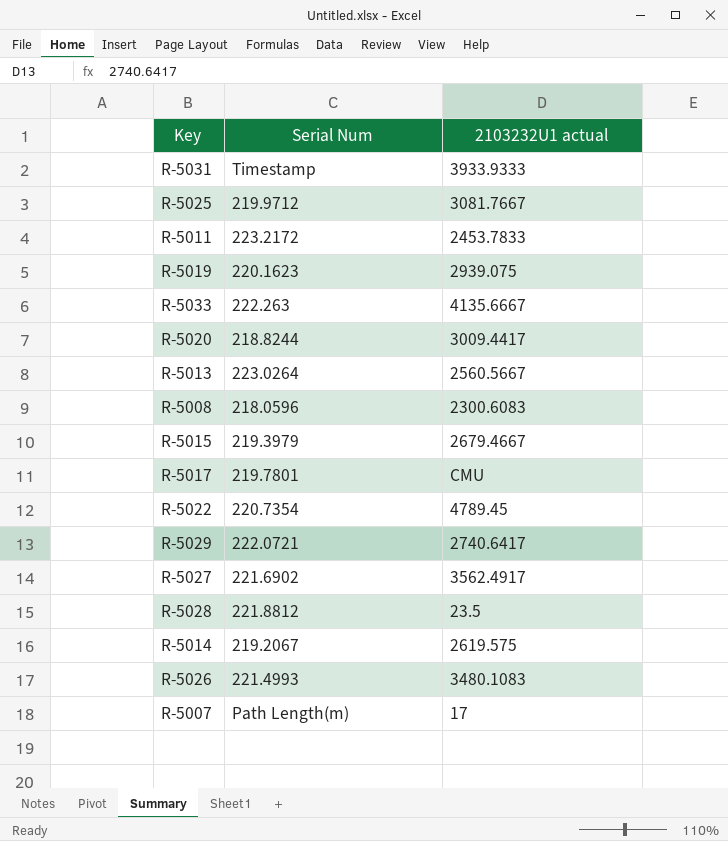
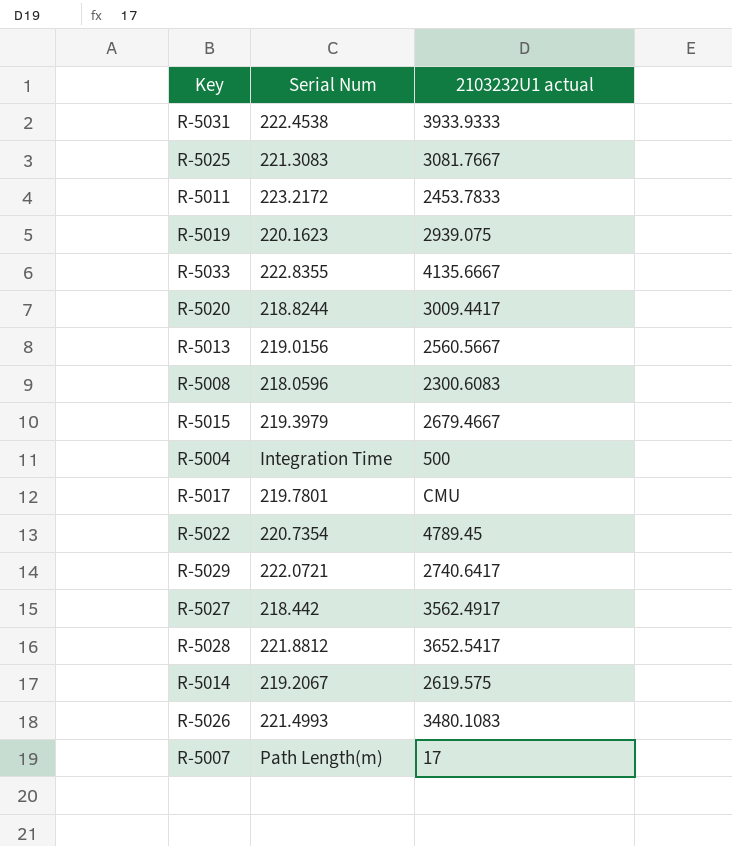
R-5031 | Serial Num: Timestamp -> 222.4538
R-5025 | Serial Num: 219.9712 -> 221.3083
R-5033 | Serial Num: 222.263 -> 222.8355
R-5013 | Serial Num: 223.0264 -> 219.0156
row R-5004: none -> Integration Time | 500
R-5027 | Serial Num: 221.6902 -> 218.442
R-5028 | 2103232U1 actual: 23.5 -> 3652.5417

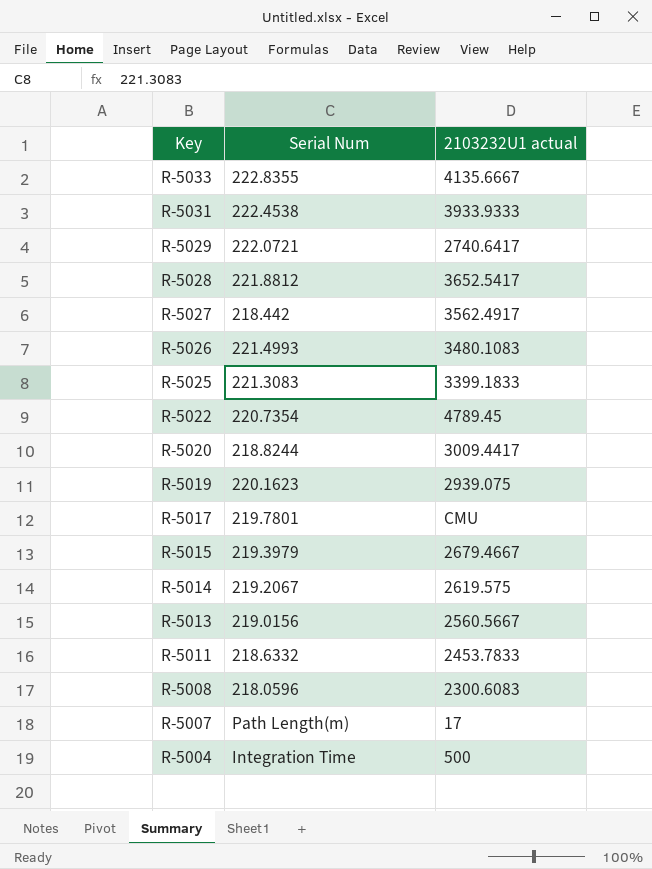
row order: none -> Key descending
R-5025 | 2103232U1 actual: 3081.7667 -> 3399.1833
R-5011 | Serial Num: 223.2172 -> 218.6332

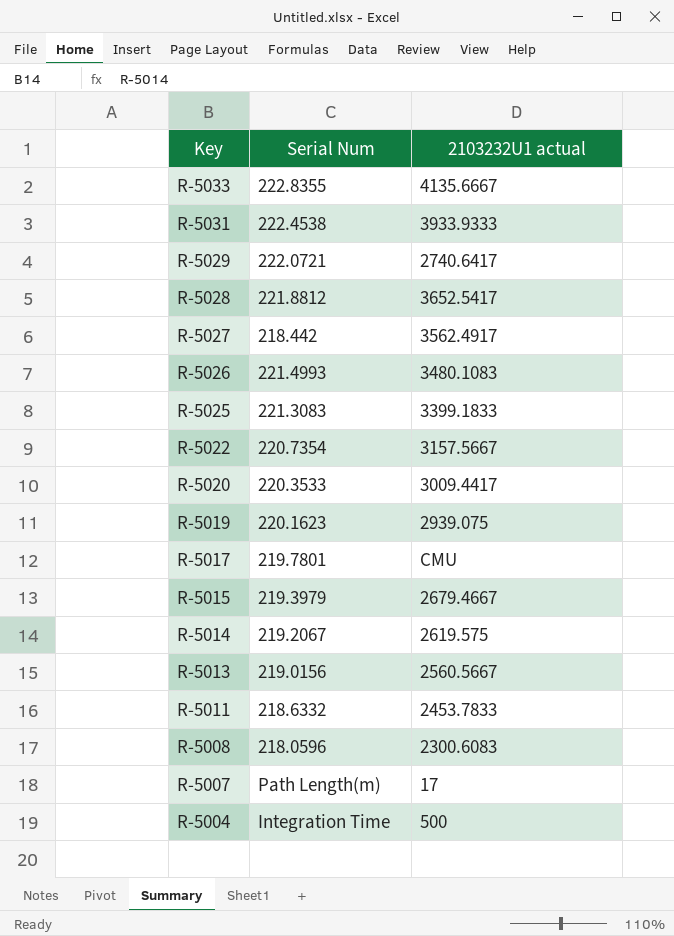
R-5022 | 2103232U1 actual: 4789.45 -> 3157.5667
R-5020 | Serial Num: 218.8244 -> 220.3533

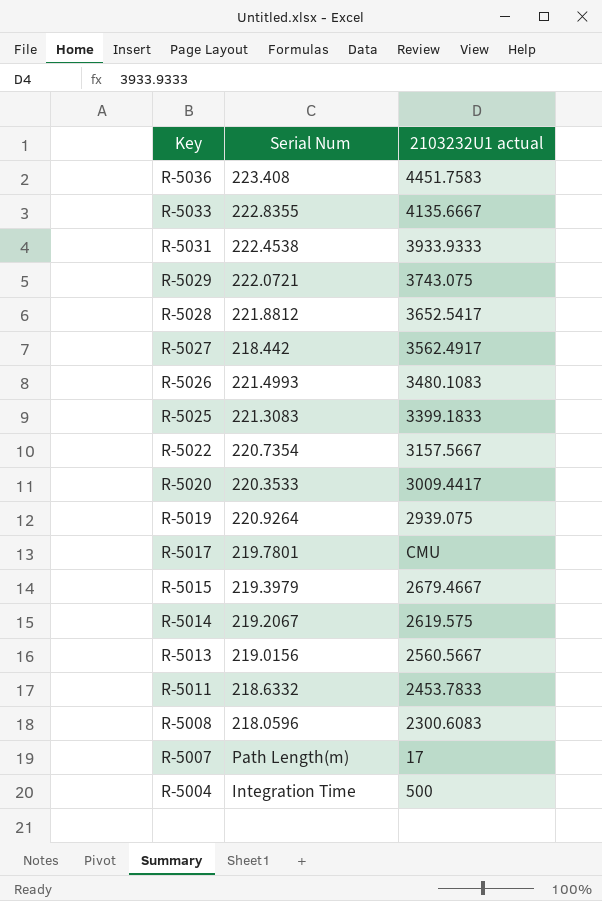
row R-5036: none -> 223.408 | 4451.7583
R-5029 | 2103232U1 actual: 2740.6417 -> 3743.075
R-5019 | Serial Num: 220.1623 -> 220.9264

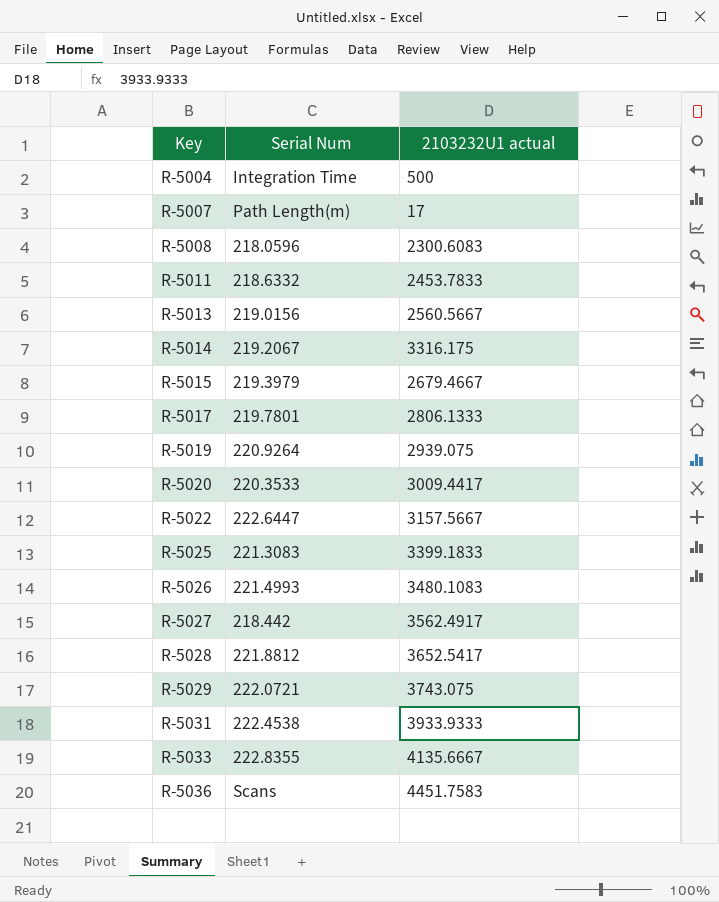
row order: Key descending -> Key ascending
R-5014 | 2103232U1 actual: 2619.575 -> 3316.175
R-5017 | 2103232U1 actual: CMU -> 2806.1333
R-5022 | Serial Num: 220.7354 -> 222.6447
R-5036 | Serial Num: 223.408 -> Scans

